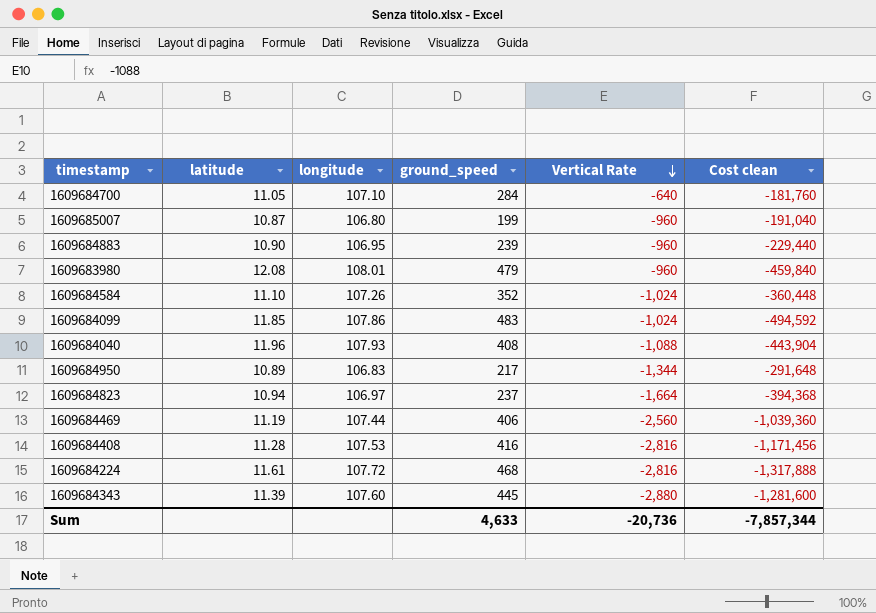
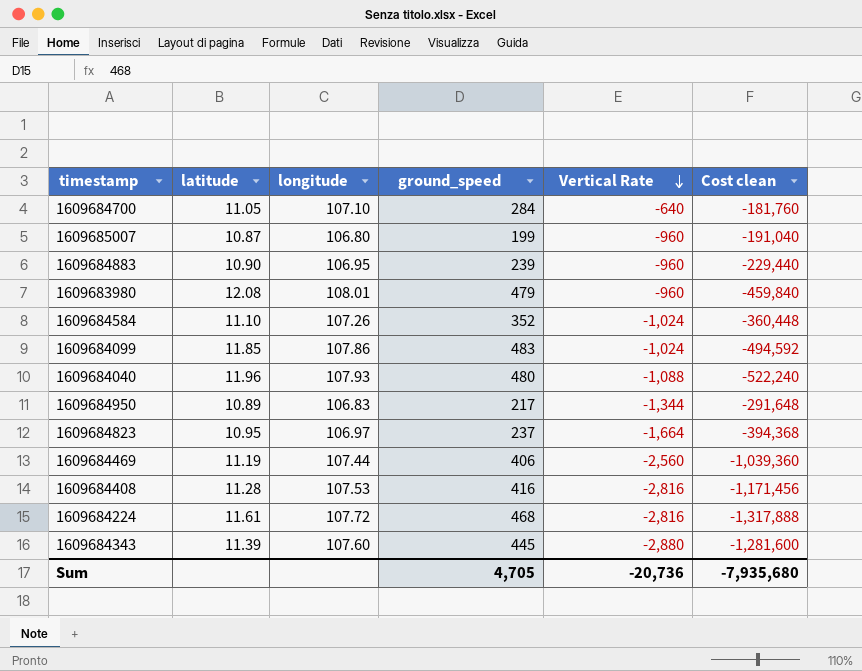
1609684040 | ground_speed: 408 -> 480
1609684040 | Cost clean: -443,904 -> -522,240
1609684823 | latitude: 10.94 -> 10.95
Sum | ground_speed: 4,633 -> 4,705
Sum | Cost clean: -7,857,344 -> -7,935,680

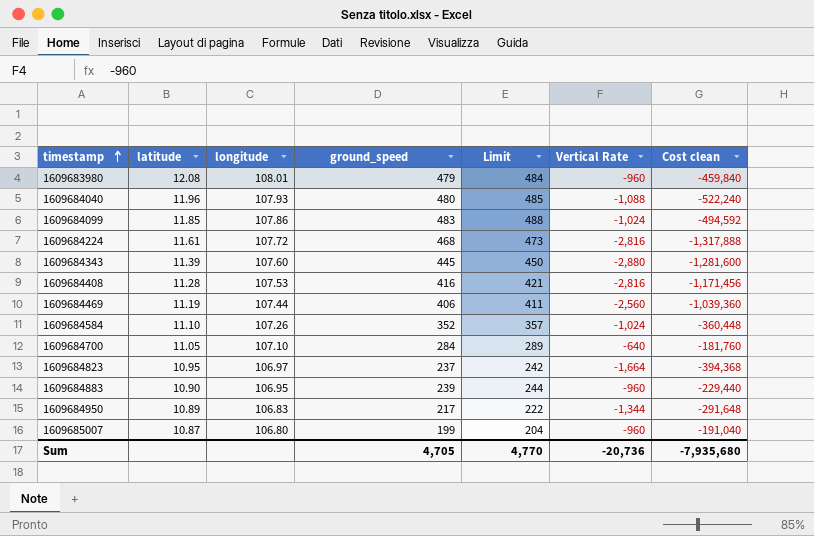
row order: Vertical Rate descending -> timestamp ascending
column Limit | formula: none -> [ground_speed] + 5

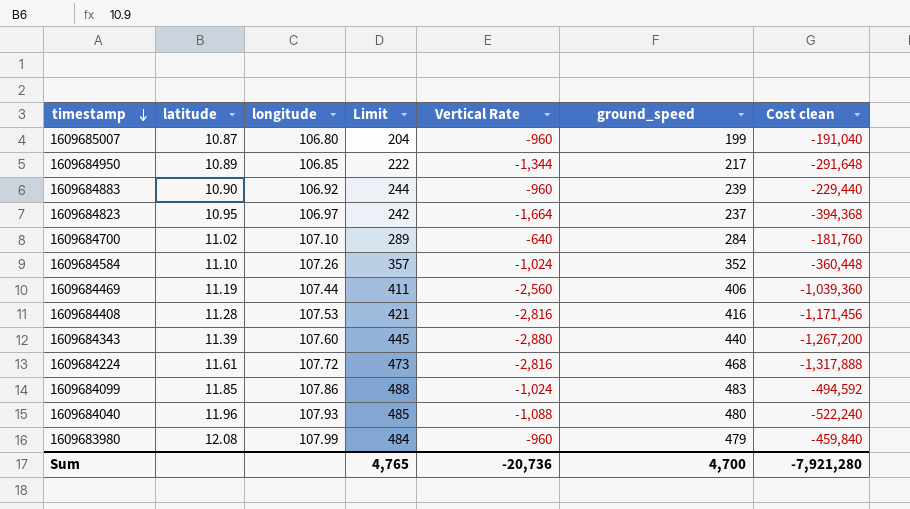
row order: timestamp ascending -> timestamp descending
column ground_speed | position: 4 -> 6
1609684950 | longitude: 106.83 -> 106.85
1609684883 | longitude: 106.95 -> 106.92
1609684700 | latitude: 11.05 -> 11.02
1609684343 | Limit: 450 -> 445
1609684343 | ground_speed: 445 -> 440
1609684343 | Cost clean: -1,281,600 -> -1,267,200
1609683980 | longitude: 108.01 -> 107.99
Sum | Limit: 4,770 -> 4,765
Sum | ground_speed: 4,705 -> 4,700
Sum | Cost clean: -7,935,680 -> -7,921,280

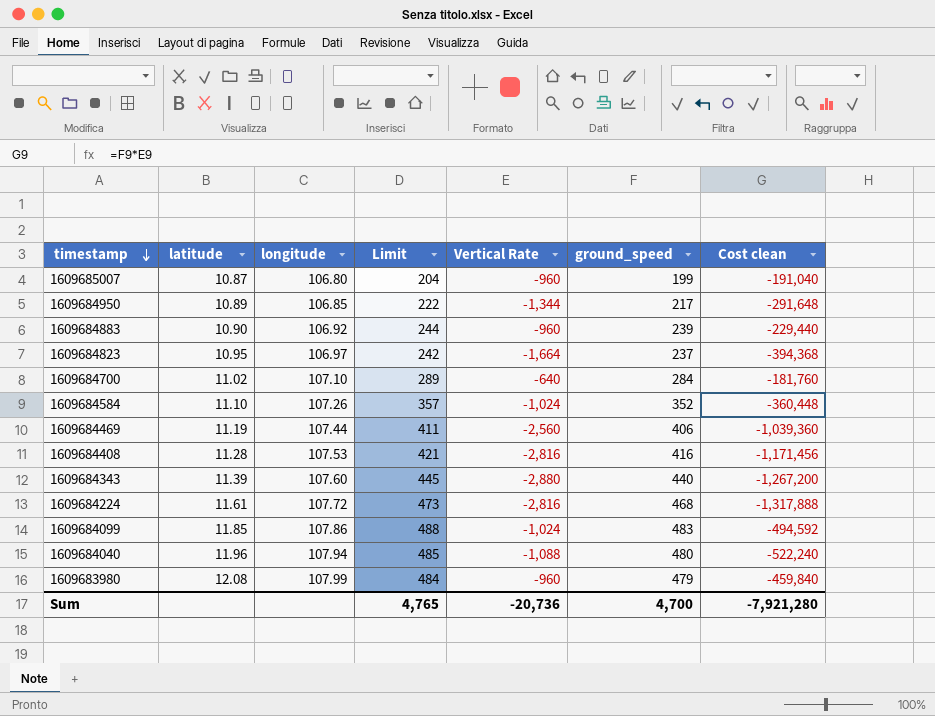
1609684040 | longitude: 107.93 -> 107.94

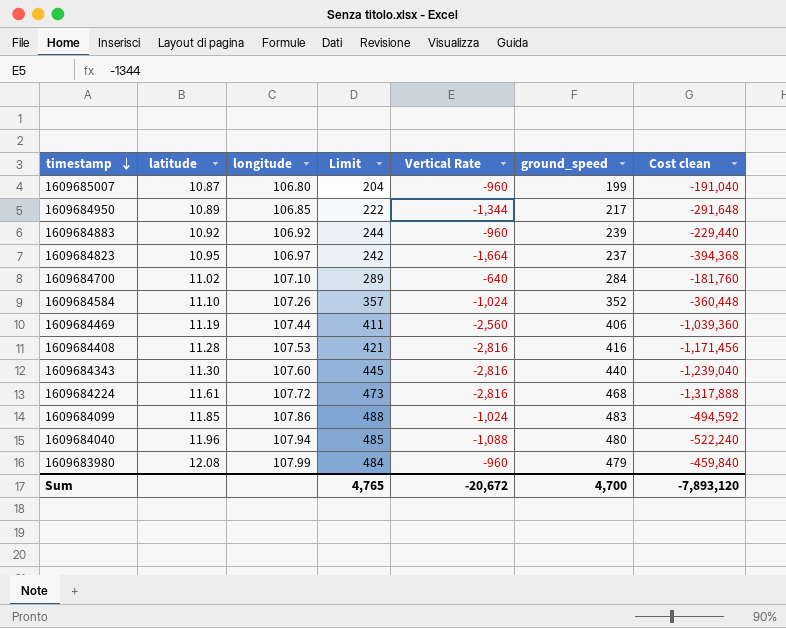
1609684883 | latitude: 10.90 -> 10.92
1609684343 | latitude: 11.39 -> 11.30
1609684343 | Vertical Rate: -2,880 -> -2,816
1609684343 | Cost clean: -1,267,200 -> -1,239,040
Sum | Vertical Rate: -20,736 -> -20,672
Sum | Cost clean: -7,921,280 -> -7,893,120

